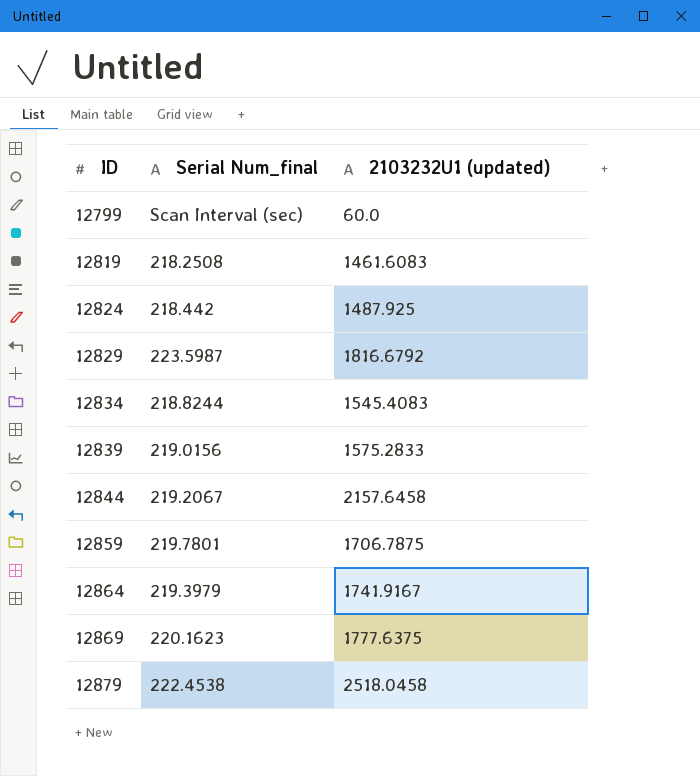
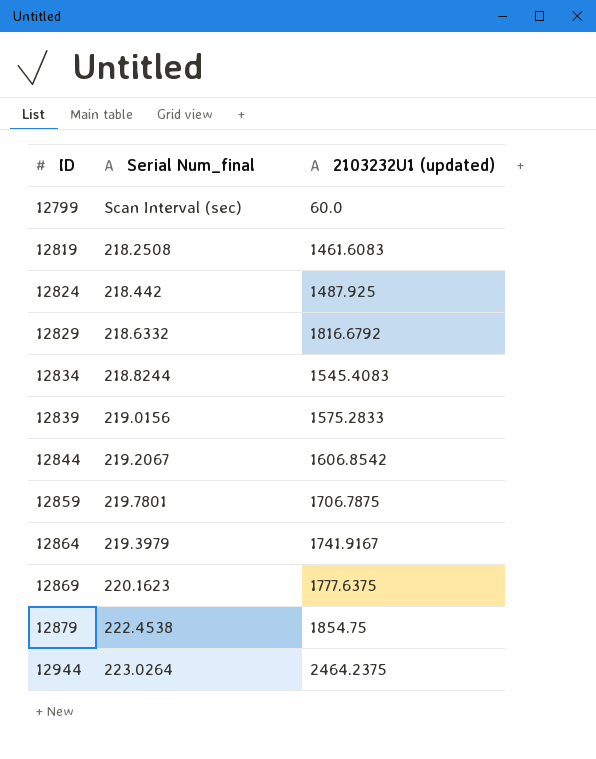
12829 | Serial Num_final: 223.5987 -> 218.6332
12844 | 2103232U1 (updated): 2157.6458 -> 1606.8542
12879 | 2103232U1 (updated): 2518.0458 -> 1854.75
row 12944: none -> 223.0264 | 2464.2375

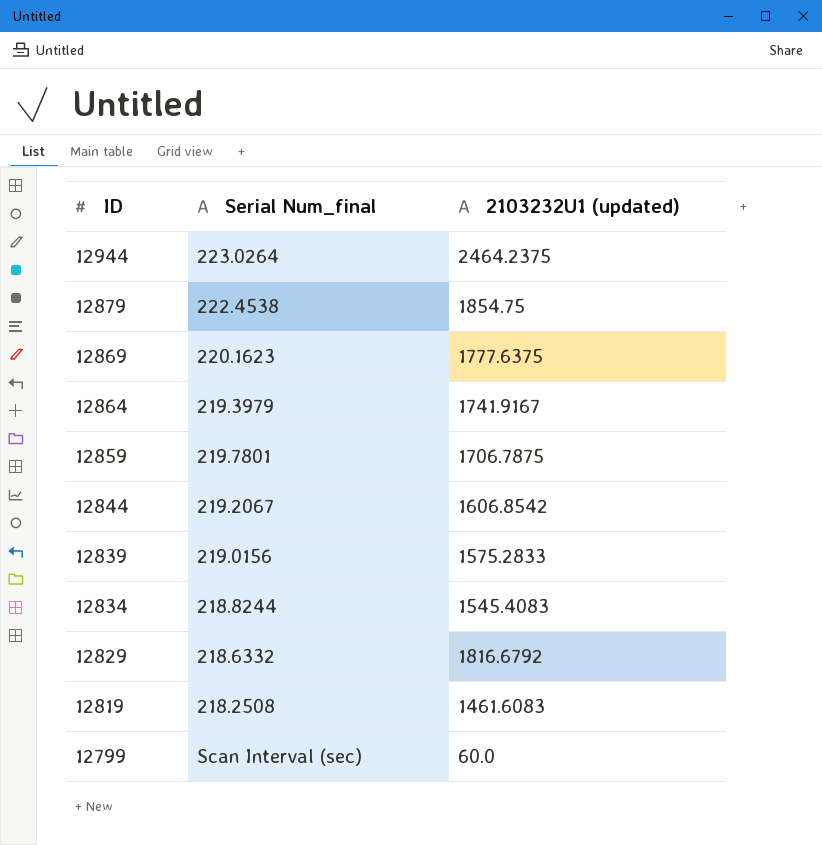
row order: ID ascending -> ID descending
row 12824: 218.442 | 1487.925 -> none

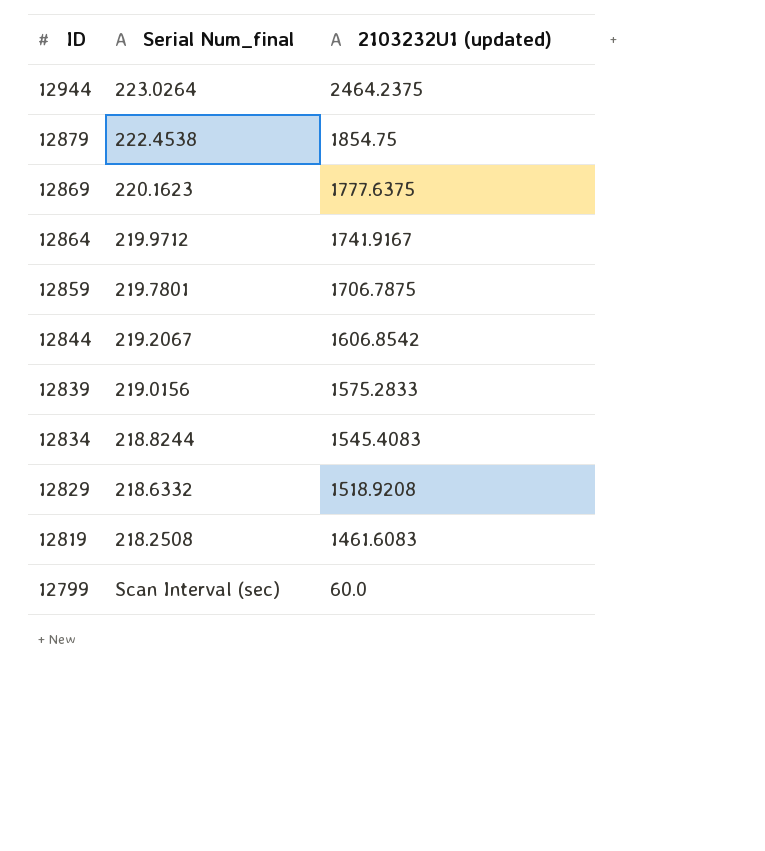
12864 | Serial Num_final: 219.3979 -> 219.9712
12829 | 2103232U1 (updated): 1816.6792 -> 1518.9208

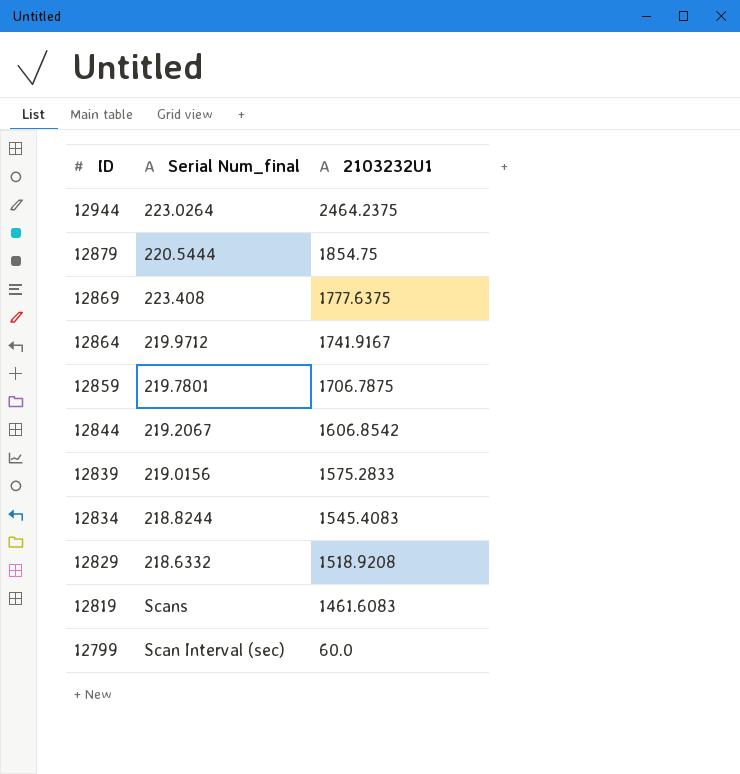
column name: 2103232U1 (updated) -> 2103232U1
12879 | Serial Num_final: 222.4538 -> 220.5444
12869 | Serial Num_final: 220.1623 -> 223.408
12819 | Serial Num_final: 218.2508 -> Scans

